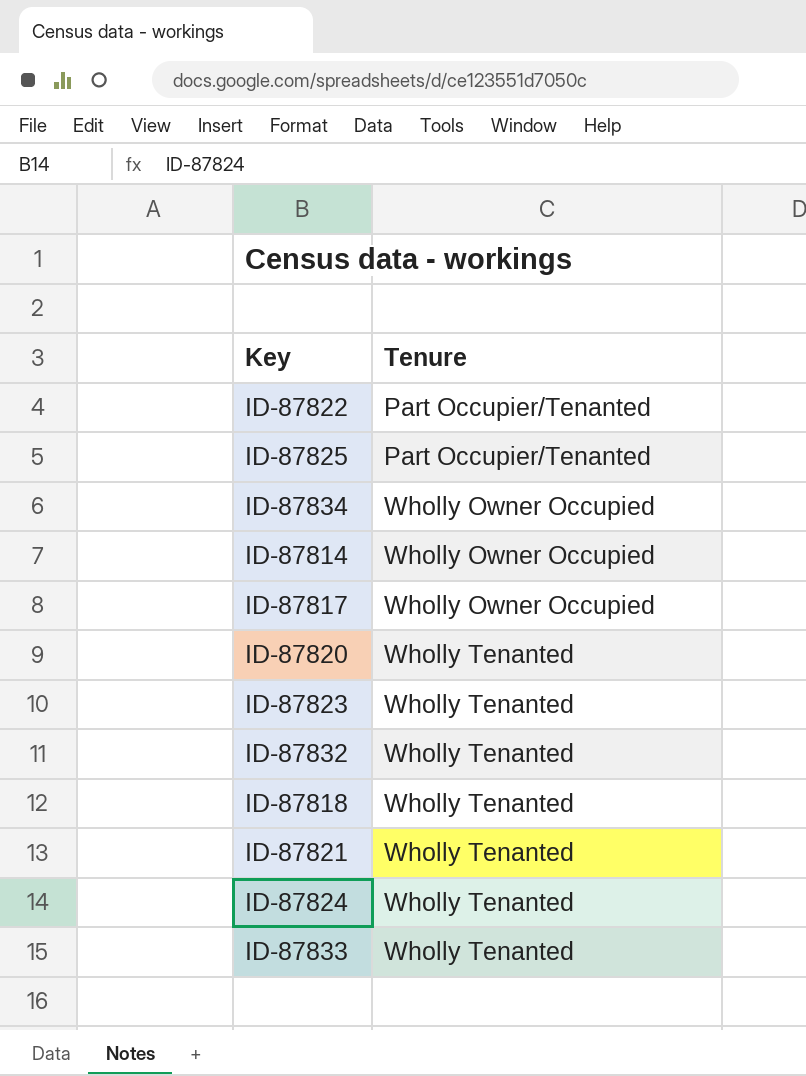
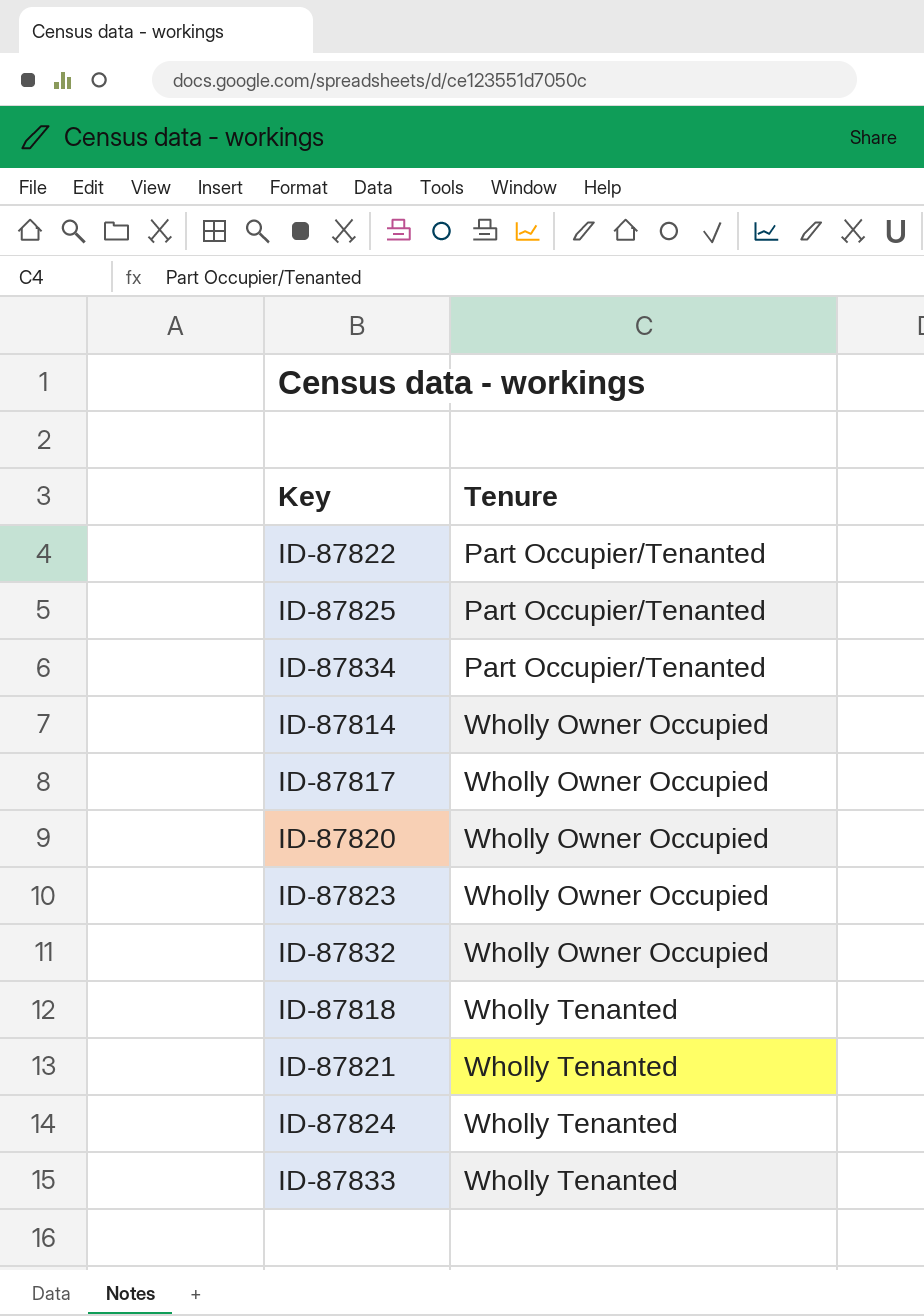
ID-87834 | Tenure: Wholly Owner Occupied -> Part Occupier/Tenanted
ID-87820 | Tenure: Wholly Tenanted -> Wholly Owner Occupied
ID-87823 | Tenure: Wholly Tenanted -> Wholly Owner Occupied
ID-87832 | Tenure: Wholly Tenanted -> Wholly Owner Occupied

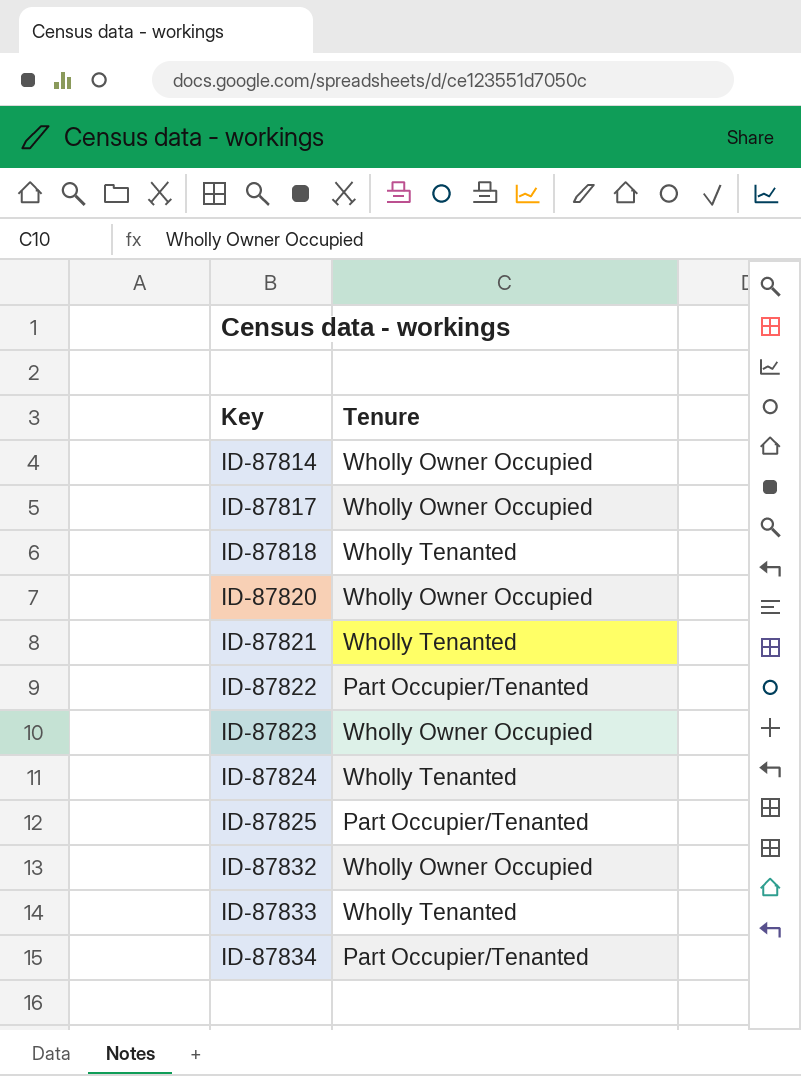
row order: Tenure ascending -> Key ascending

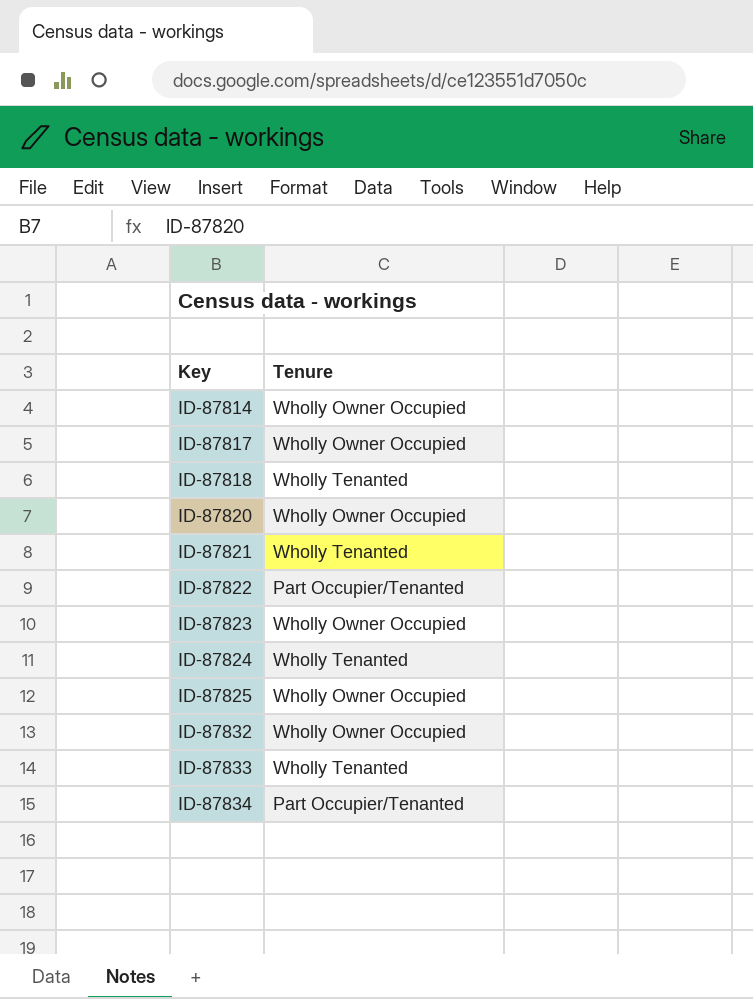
ID-87825 | Tenure: Part Occupier/Tenanted -> Wholly Owner Occupied

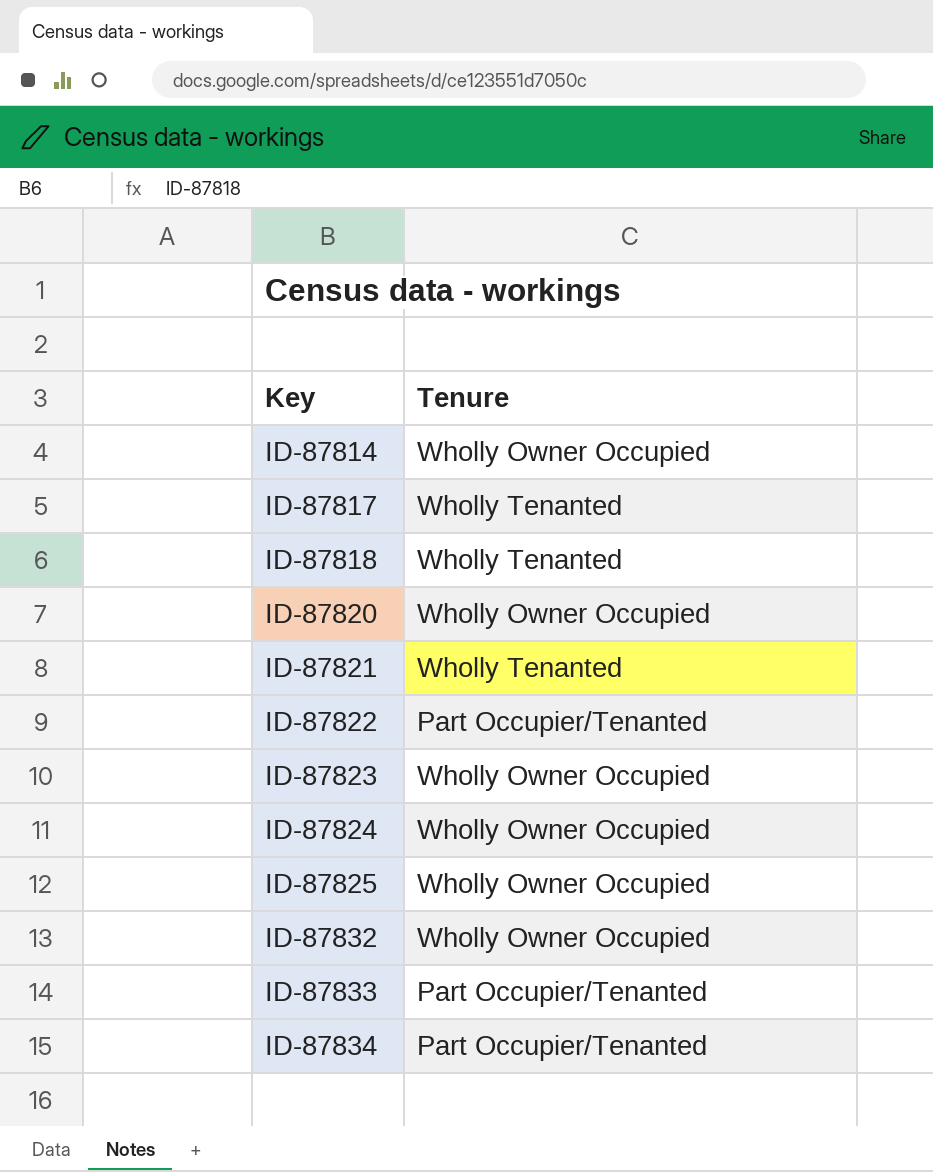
ID-87817 | Tenure: Wholly Owner Occupied -> Wholly Tenanted
ID-87824 | Tenure: Wholly Tenanted -> Wholly Owner Occupied
ID-87833 | Tenure: Wholly Tenanted -> Part Occupier/Tenanted

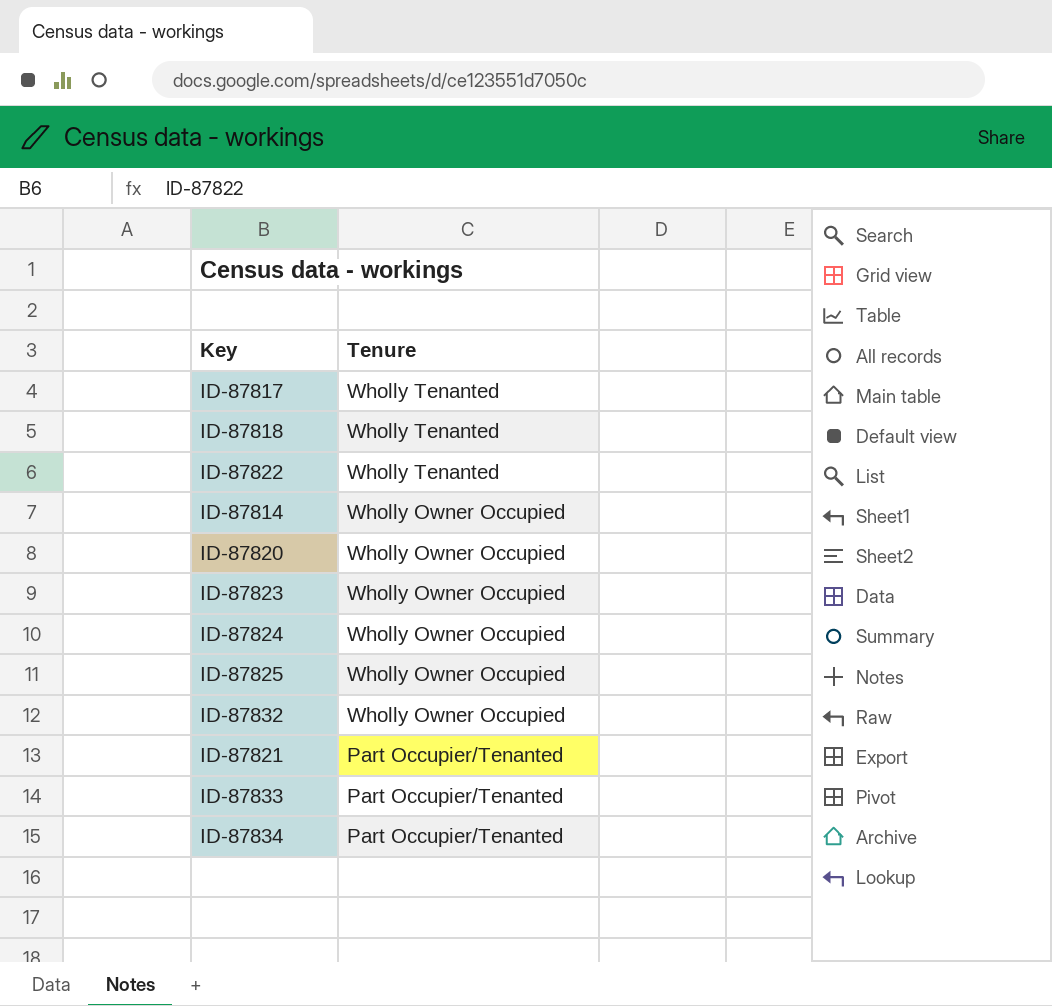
row order: Key ascending -> Tenure descending
ID-87822 | Tenure: Part Occupier/Tenanted -> Wholly Tenanted
ID-87821 | Tenure: Wholly Tenanted -> Part Occupier/Tenanted

